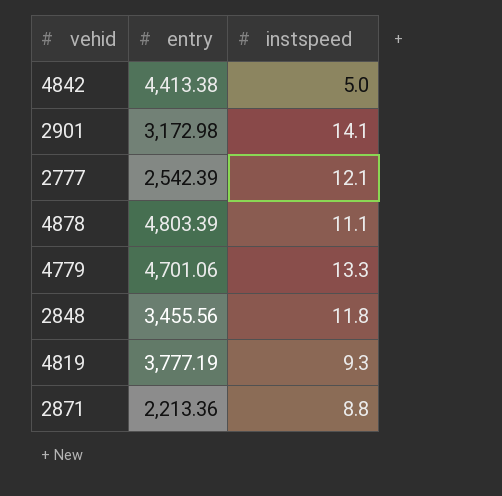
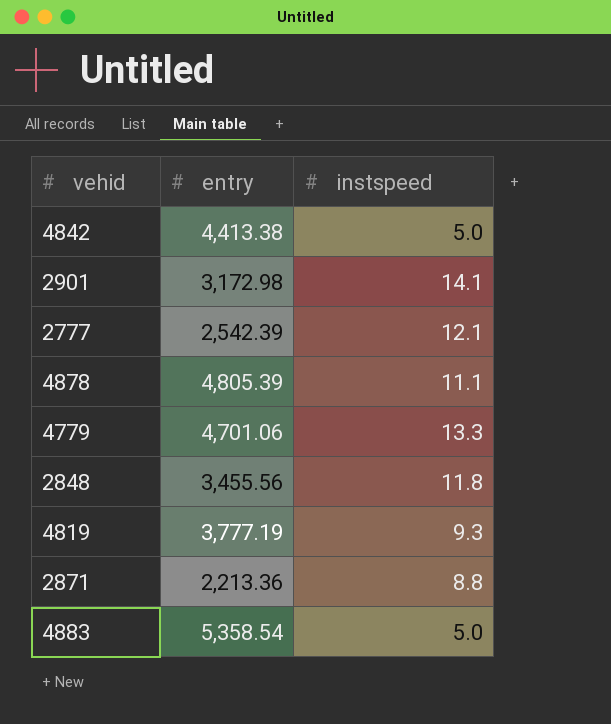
4878 | entry: 4,803.39 -> 4,805.39
row 4883: none -> 5,358.54 | 5.0

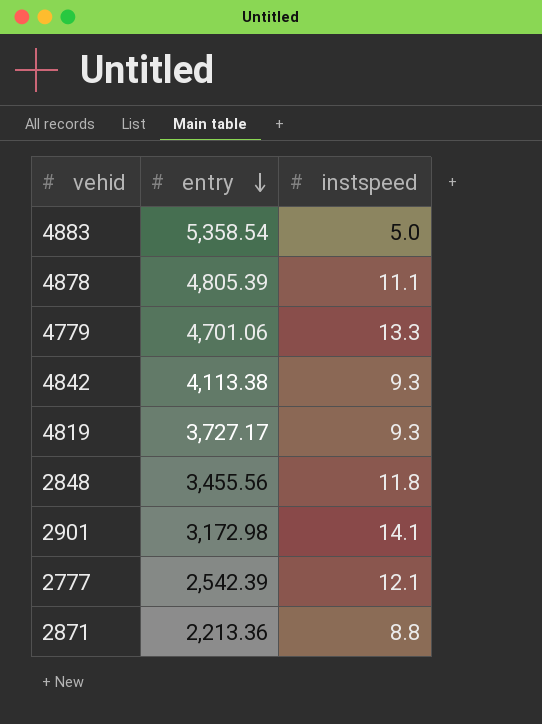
row order: none -> entry descending
4842 | entry: 4,413.38 -> 4,113.38
4842 | instspeed: 5.0 -> 9.3
4819 | entry: 3,777.19 -> 3,727.17

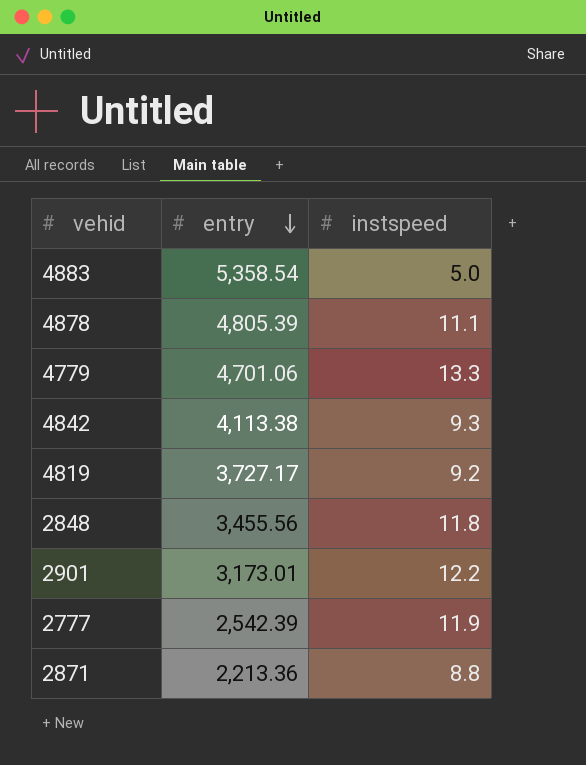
4819 | instspeed: 9.3 -> 9.2
2901 | entry: 3,172.98 -> 3,173.01
2901 | instspeed: 14.1 -> 12.2
2777 | instspeed: 12.1 -> 11.9

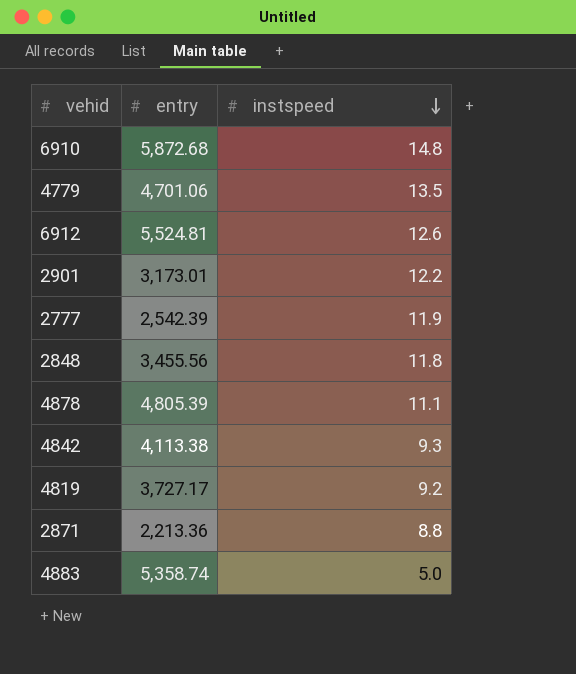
row order: entry descending -> instspeed descending
row 6910: none -> 5,872.68 | 14.8
4779 | instspeed: 13.3 -> 13.5
row 6912: none -> 5,524.81 | 12.6
4883 | entry: 5,358.54 -> 5,358.74

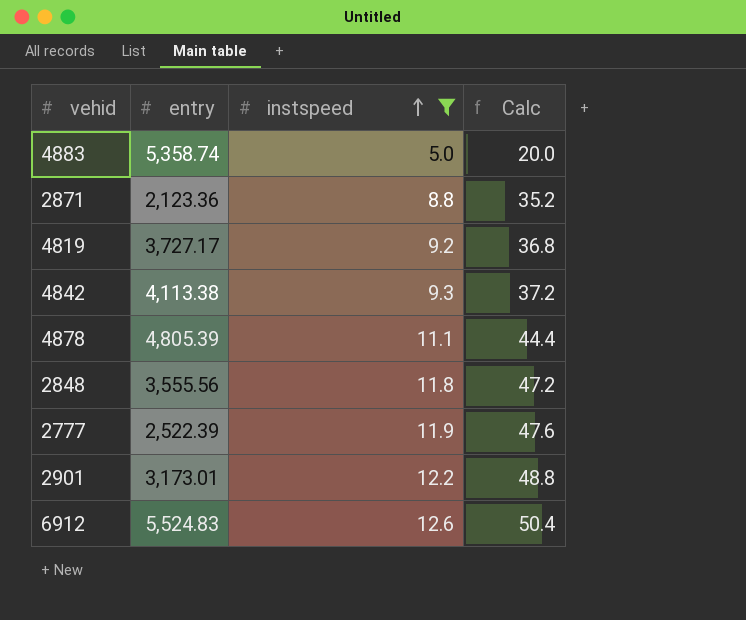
filter: none -> instspeed <= 12.6
row order: instspeed descending -> instspeed ascending
column Calc | formula: none -> [instspeed] * 4
2871 | entry: 2,213.36 -> 2,123.36
2848 | entry: 3,455.56 -> 3,555.56
2777 | entry: 2,542.39 -> 2,522.39
6912 | entry: 5,524.81 -> 5,524.83

